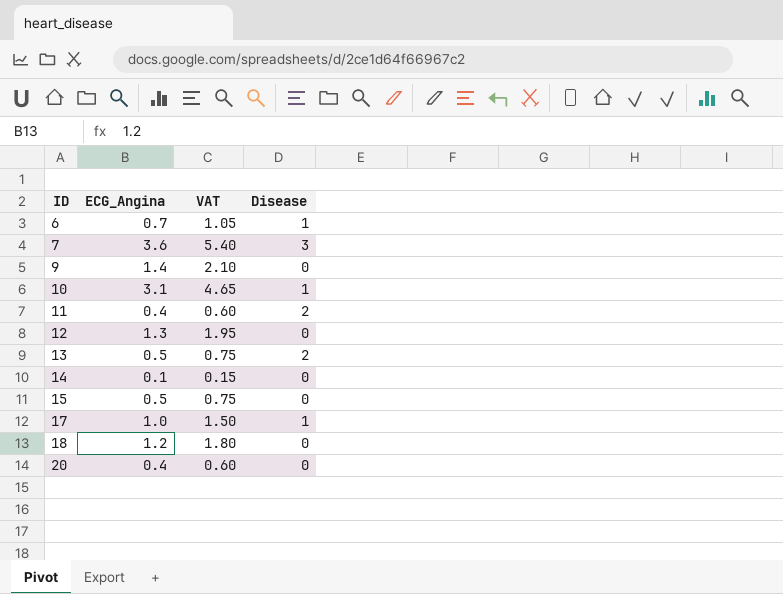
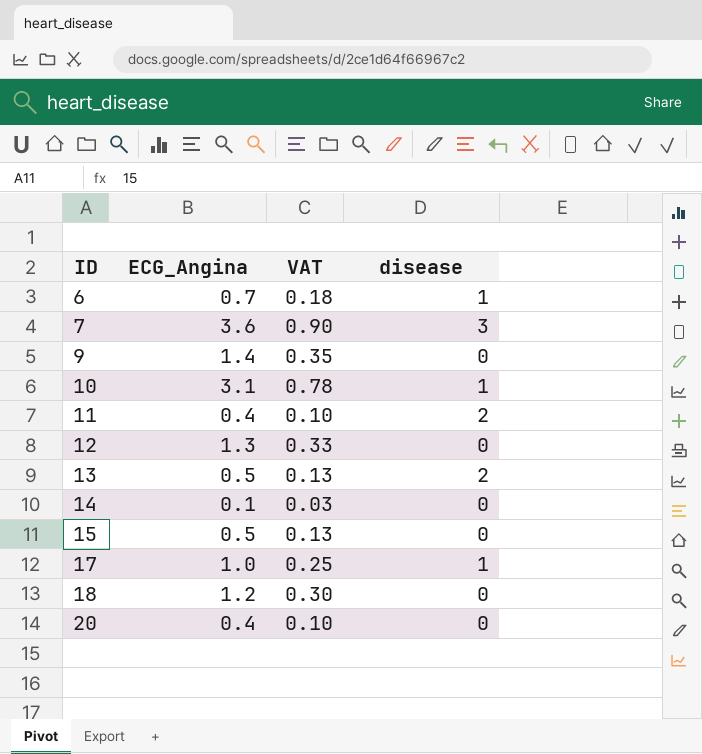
column VAT | formula: [ECG_Angina] * 1.5 -> [ECG_Angina] * 0.25
column name: Disease -> disease

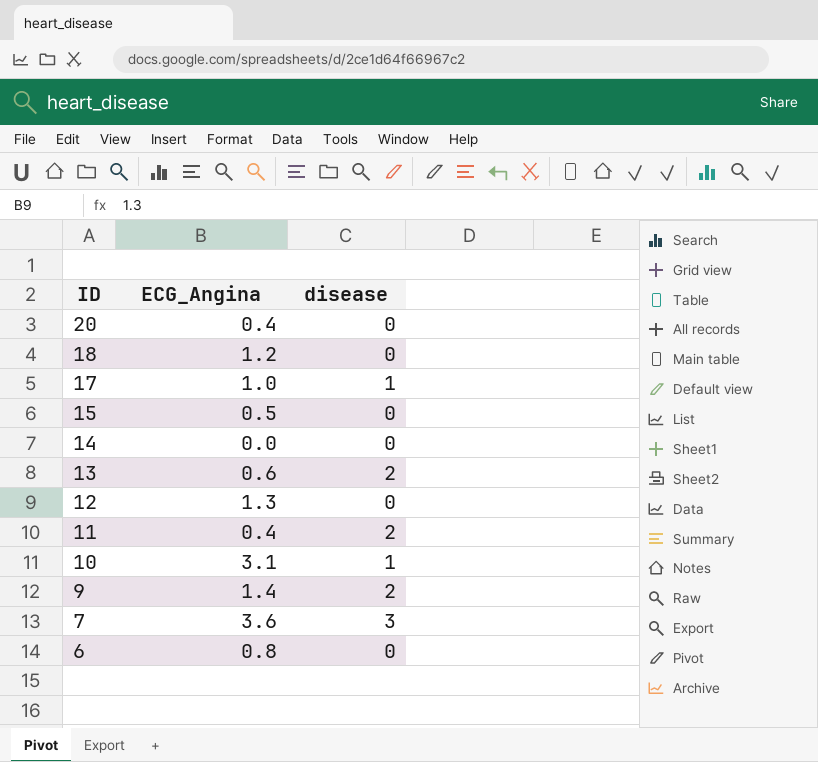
row order: ID ascending -> ID descending
column VAT | formula: [ECG_Angina] * 0.25 -> none
14 | ECG_Angina: 0.1 -> 0.0
13 | ECG_Angina: 0.5 -> 0.6
9 | disease: 0 -> 2
6 | ECG_Angina: 0.7 -> 0.8
6 | disease: 1 -> 0

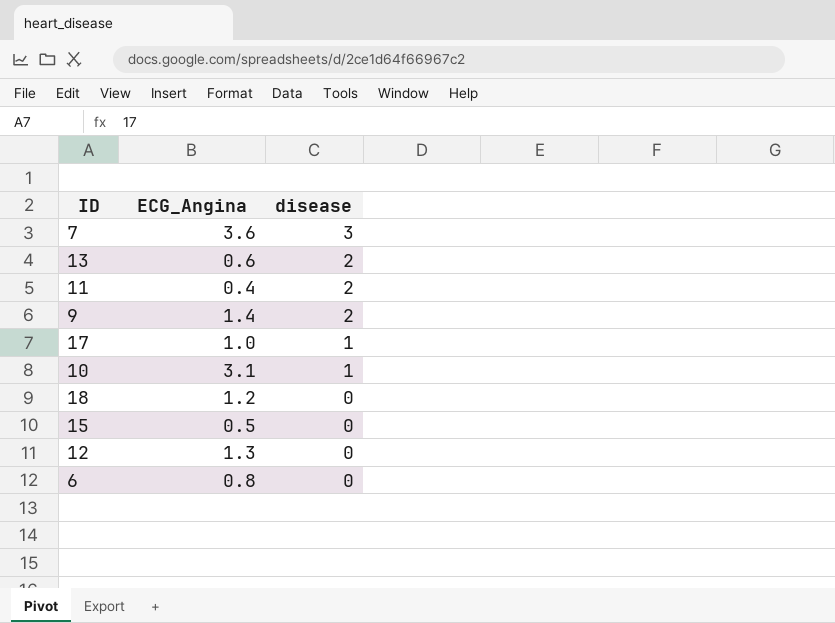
row order: ID descending -> disease descending
row 20: 0.4 | 0 -> none
row 14: 0.0 | 0 -> none

